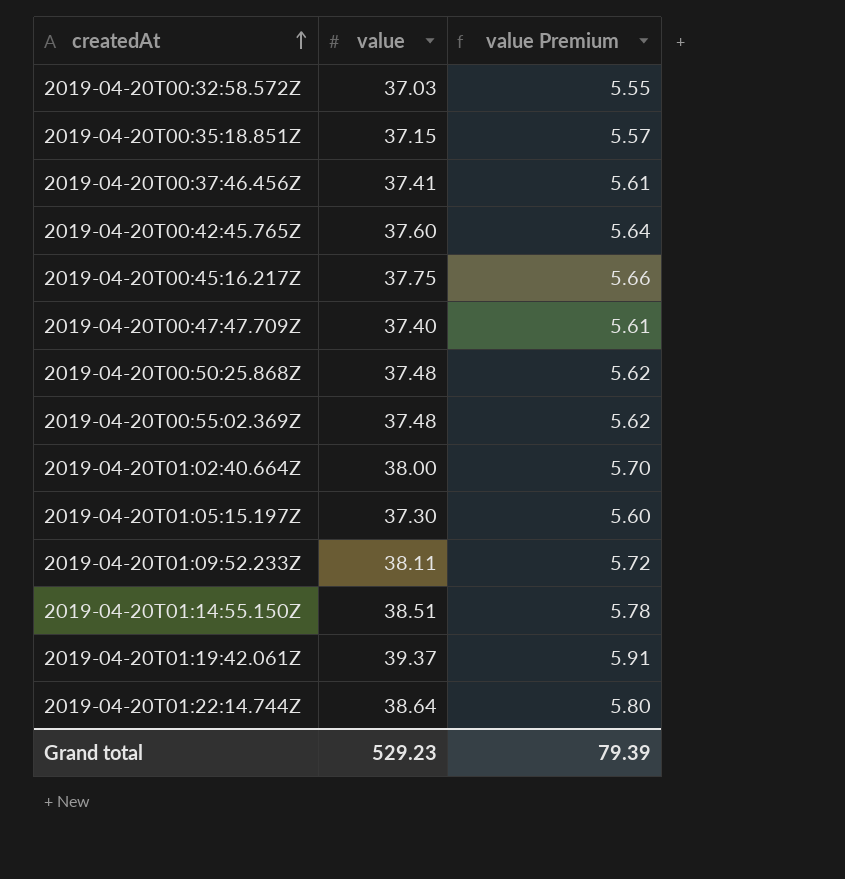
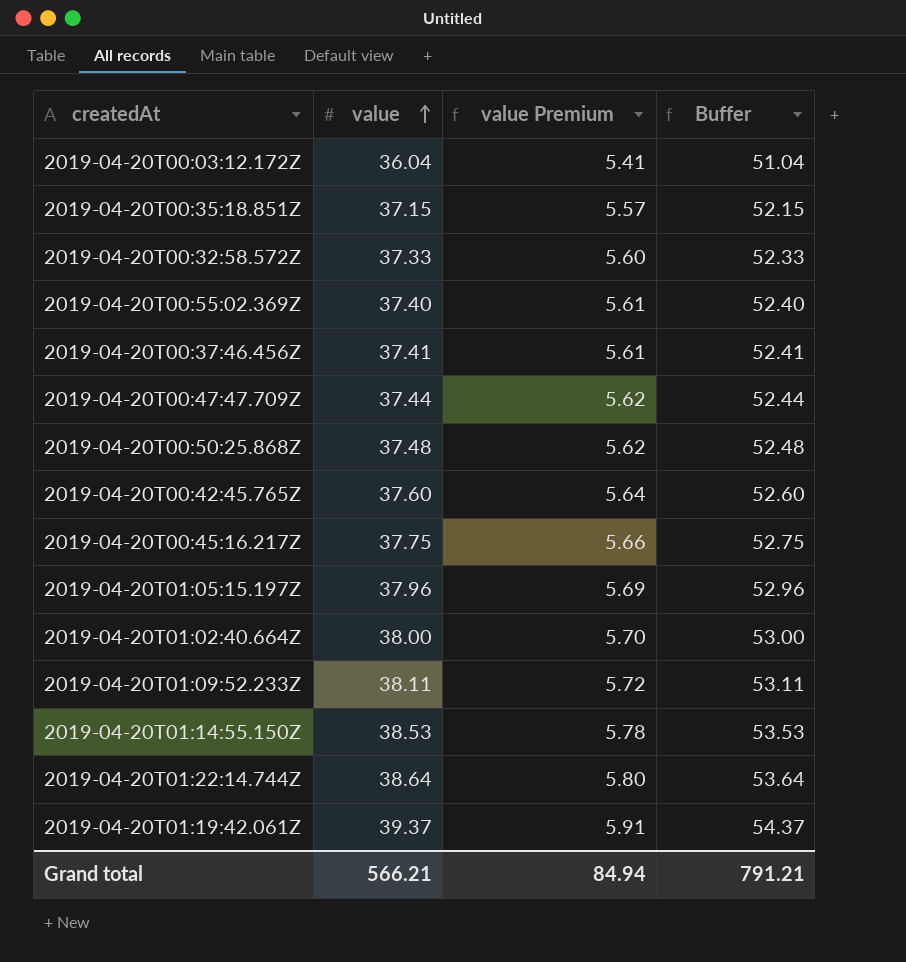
row order: createdAt ascending -> value ascending
column Buffer | formula: none -> [value] + 15
row 2019-04-20T00:03:12.172Z: none -> 36.04 | 5.41 | 51.04
2019-04-20T00:32:58.572Z | value: 37.03 -> 37.33
2019-04-20T00:32:58.572Z | value Premium: 5.55 -> 5.60
2019-04-20T00:55:02.369Z | value: 37.48 -> 37.40
2019-04-20T00:55:02.369Z | value Premium: 5.62 -> 5.61
2019-04-20T00:47:47.709Z | value: 37.40 -> 37.44
2019-04-20T00:47:47.709Z | value Premium: 5.61 -> 5.62
2019-04-20T01:05:15.197Z | value: 37.30 -> 37.96
2019-04-20T01:05:15.197Z | value Premium: 5.60 -> 5.69
2019-04-20T01:14:55.150Z | value: 38.51 -> 38.53
Grand total | value: 529.23 -> 566.21
Grand total | value Premium: 79.39 -> 84.94

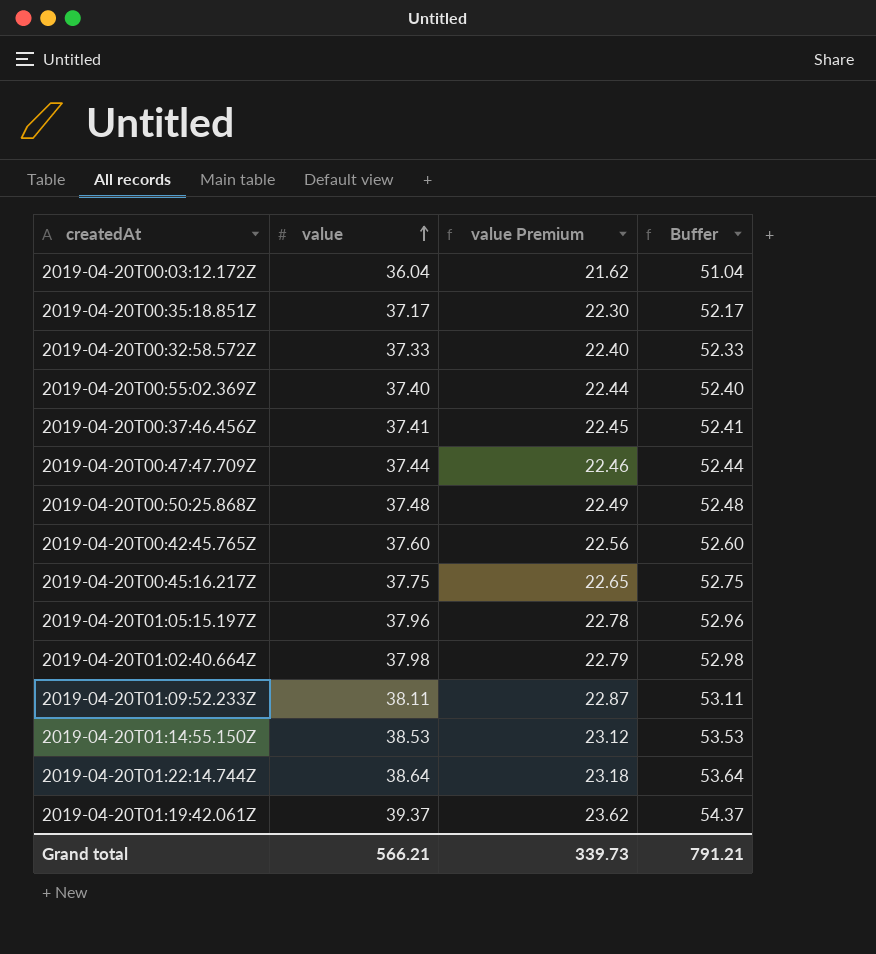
column value Premium | formula: [value] * 0.15 -> [value] * 0.6
2019-04-20T00:35:18.851Z | value: 37.15 -> 37.17
2019-04-20T00:35:18.851Z | Buffer: 52.15 -> 52.17
2019-04-20T01:02:40.664Z | value: 38.00 -> 37.98
2019-04-20T01:02:40.664Z | Buffer: 53.00 -> 52.98
Grand total | value Premium: 84.94 -> 339.73

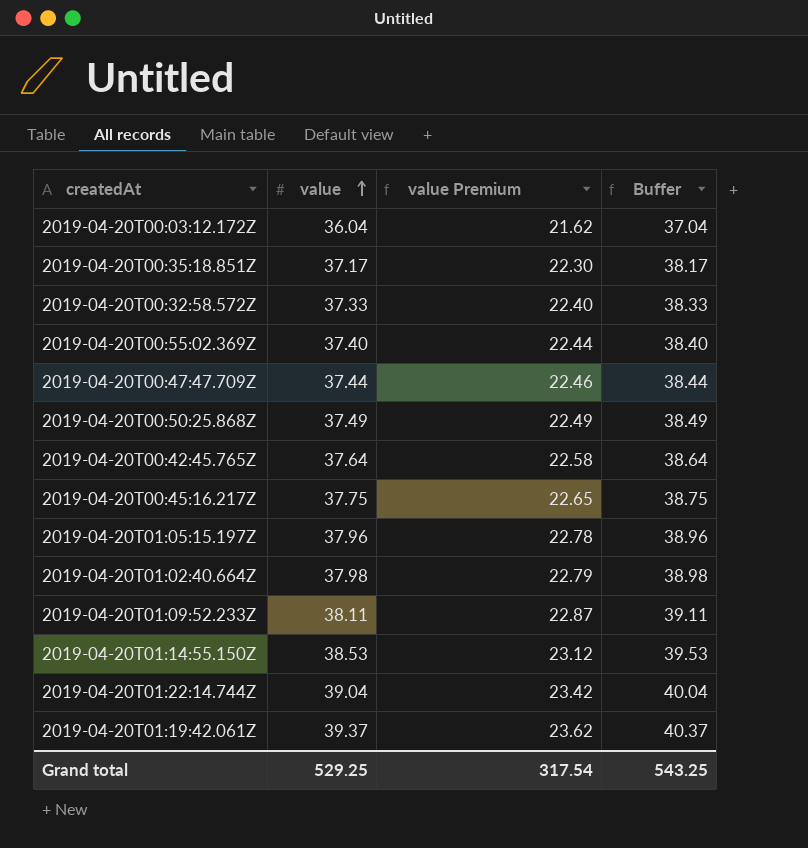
column Buffer | formula: [value] + 15 -> [value] + 1
row 2019-04-20T00:37:46.456Z: 37.41 | 22.45 | 52.41 -> none
2019-04-20T00:50:25.868Z | value: 37.48 -> 37.49
2019-04-20T00:42:45.765Z | value: 37.60 -> 37.64
2019-04-20T00:42:45.765Z | value Premium: 22.56 -> 22.58
2019-04-20T01:22:14.744Z | value: 38.64 -> 39.04
2019-04-20T01:22:14.744Z | value Premium: 23.18 -> 23.42
Grand total | value: 566.21 -> 529.25
Grand total | value Premium: 339.73 -> 317.54
Grand total | Buffer: 791.21 -> 543.25

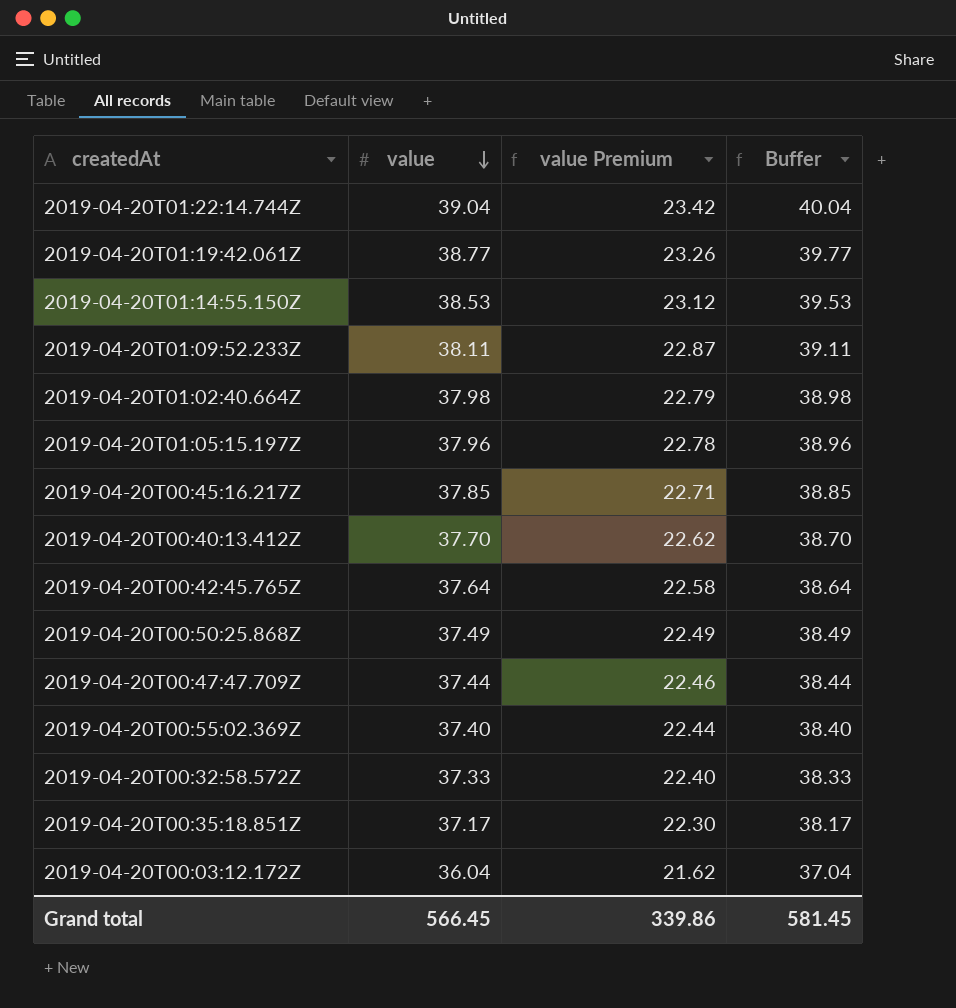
row order: value ascending -> value descending
2019-04-20T01:19:42.061Z | value: 39.37 -> 38.77
2019-04-20T01:19:42.061Z | value Premium: 23.62 -> 23.26
2019-04-20T01:19:42.061Z | Buffer: 40.37 -> 39.77
2019-04-20T00:45:16.217Z | value: 37.75 -> 37.85
2019-04-20T00:45:16.217Z | value Premium: 22.65 -> 22.71
2019-04-20T00:45:16.217Z | Buffer: 38.75 -> 38.85
row 2019-04-20T00:40:13.412Z: none -> 37.70 | 22.62 | 38.70
Grand total | value: 529.25 -> 566.45
Grand total | value Premium: 317.54 -> 339.86
Grand total | Buffer: 543.25 -> 581.45

